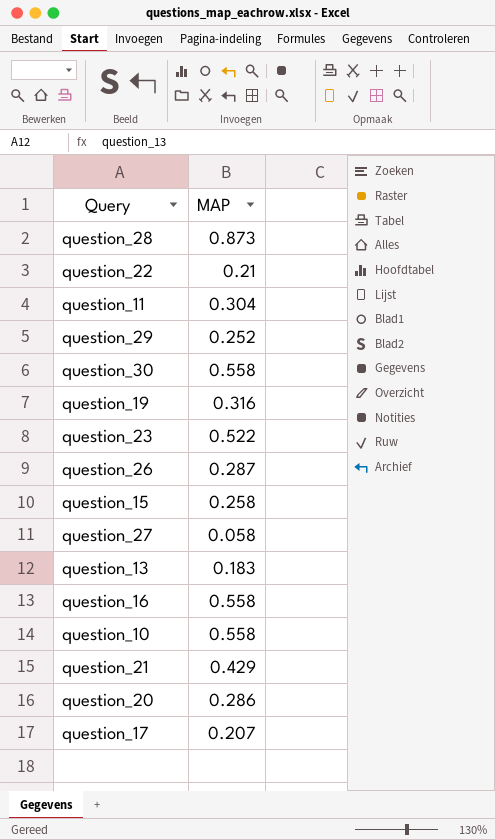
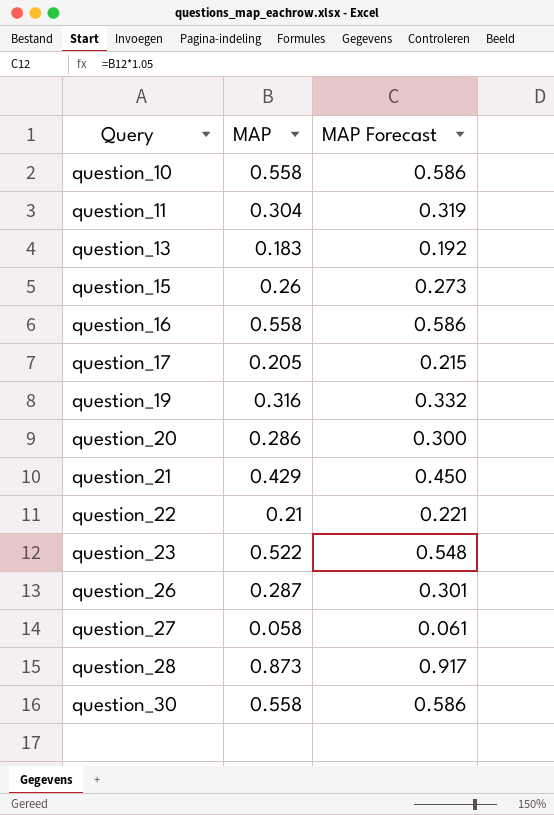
row order: none -> Query ascending
column MAP Forecast | formula: none -> [MAP] * 1.05
row question_29: 0.252 -> none
question_15 | MAP: 0.258 -> 0.26
question_17 | MAP: 0.207 -> 0.205

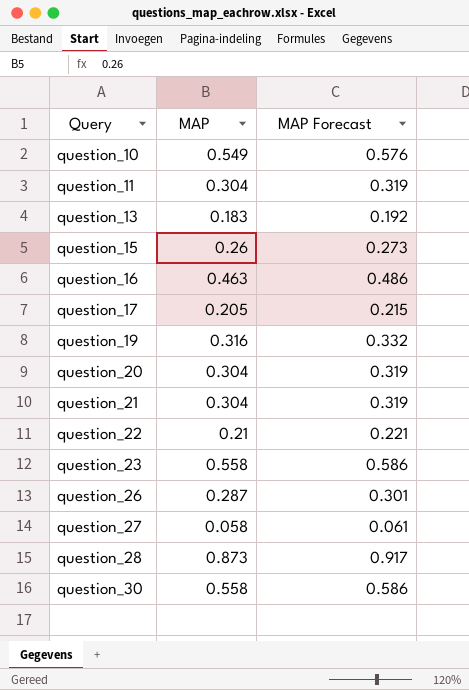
question_10 | MAP: 0.558 -> 0.549
question_10 | MAP Forecast: 0.586 -> 0.576
question_16 | MAP: 0.558 -> 0.463
question_16 | MAP Forecast: 0.586 -> 0.486
question_20 | MAP: 0.286 -> 0.304
question_20 | MAP Forecast: 0.300 -> 0.319
question_21 | MAP: 0.429 -> 0.304
question_21 | MAP Forecast: 0.450 -> 0.319
question_23 | MAP: 0.522 -> 0.558
question_23 | MAP Forecast: 0.548 -> 0.586

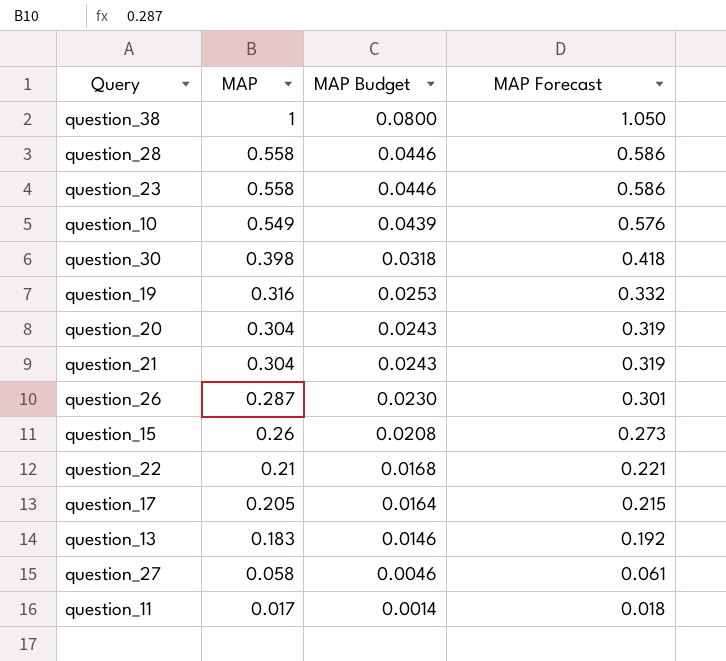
row order: Query ascending -> MAP descending
column MAP Budget | formula: none -> [MAP] * 0.08
row question_16: 0.463 | 0.486 -> none
row question_38: none -> 1 | 0.0800 | 1.050
question_28 | MAP: 0.873 -> 0.558
question_28 | MAP Forecast: 0.917 -> 0.586
question_30 | MAP: 0.558 -> 0.398
question_30 | MAP Forecast: 0.586 -> 0.418
question_11 | MAP: 0.304 -> 0.017
question_11 | MAP Forecast: 0.319 -> 0.018

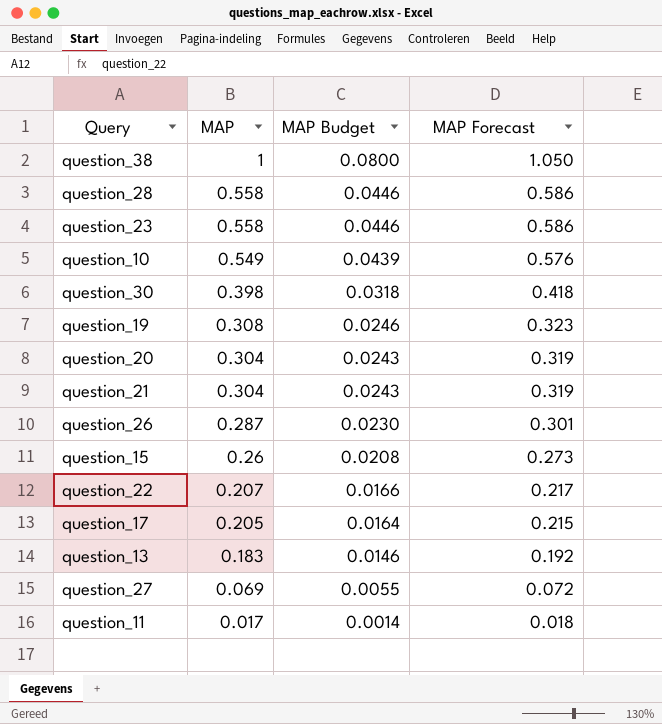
question_19 | MAP: 0.316 -> 0.308
question_19 | MAP Budget: 0.0253 -> 0.0246
question_19 | MAP Forecast: 0.332 -> 0.323
question_22 | MAP: 0.21 -> 0.207
question_22 | MAP Budget: 0.0168 -> 0.0166
question_22 | MAP Forecast: 0.221 -> 0.217
question_27 | MAP: 0.058 -> 0.069
question_27 | MAP Budget: 0.0046 -> 0.0055
question_27 | MAP Forecast: 0.061 -> 0.072

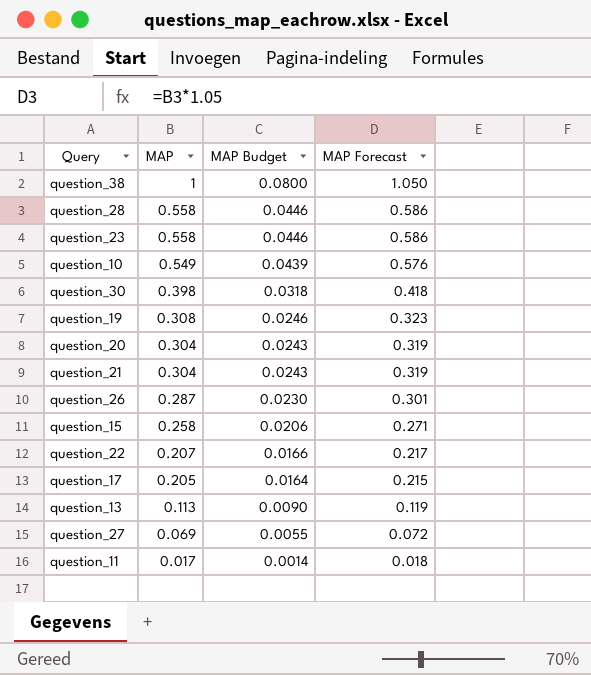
question_15 | MAP: 0.26 -> 0.258
question_15 | MAP Budget: 0.0208 -> 0.0206
question_15 | MAP Forecast: 0.273 -> 0.271
question_13 | MAP: 0.183 -> 0.113
question_13 | MAP Budget: 0.0146 -> 0.0090
question_13 | MAP Forecast: 0.192 -> 0.119

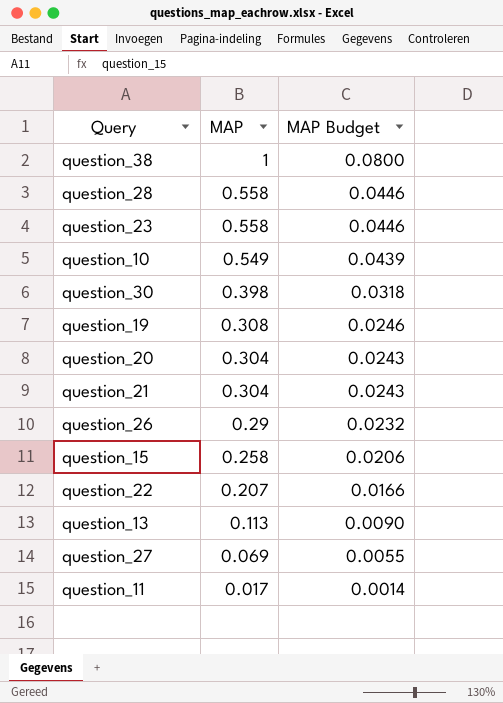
column MAP Forecast | formula: [MAP] * 1.05 -> none
row question_17: 0.205 | 0.0164 | 0.215 -> none
question_26 | MAP: 0.287 -> 0.29
question_26 | MAP Budget: 0.0230 -> 0.0232

